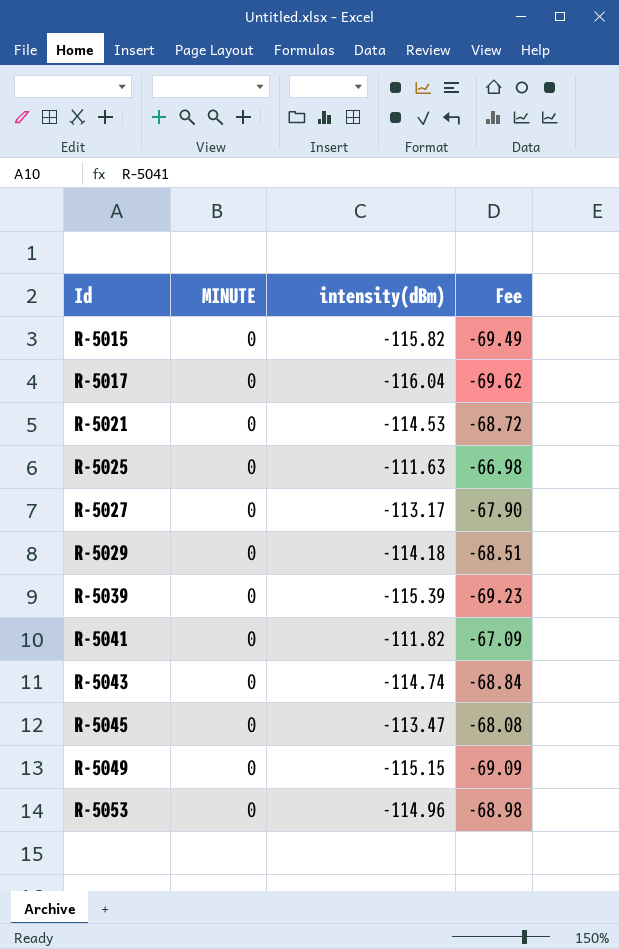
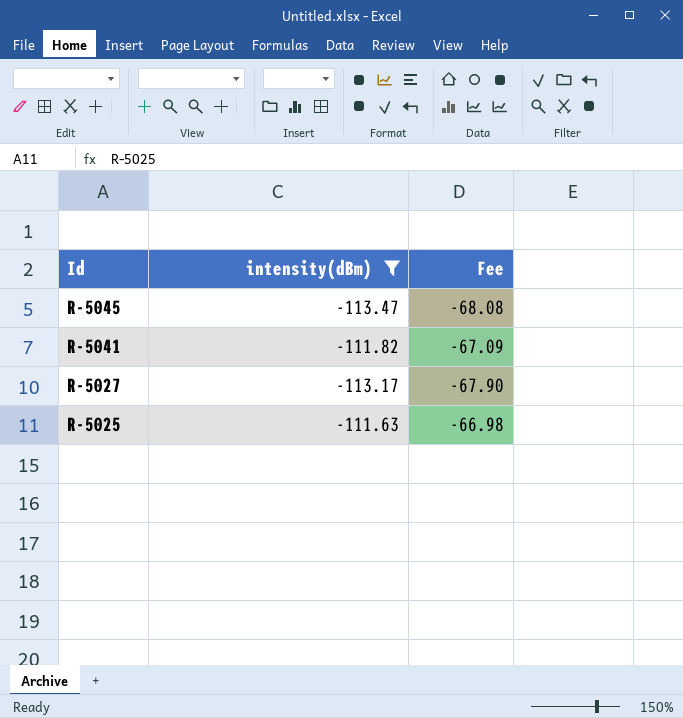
filter: none -> intensity(dBm) >= -113.47
row order: Id ascending -> Id descending
column MINUTE | position: 2 -> none

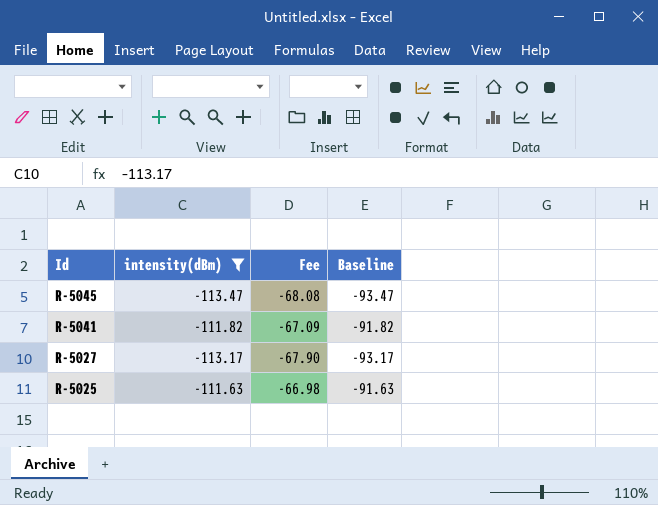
column Baseline | formula: none -> [intensity(dBm)] + 20

